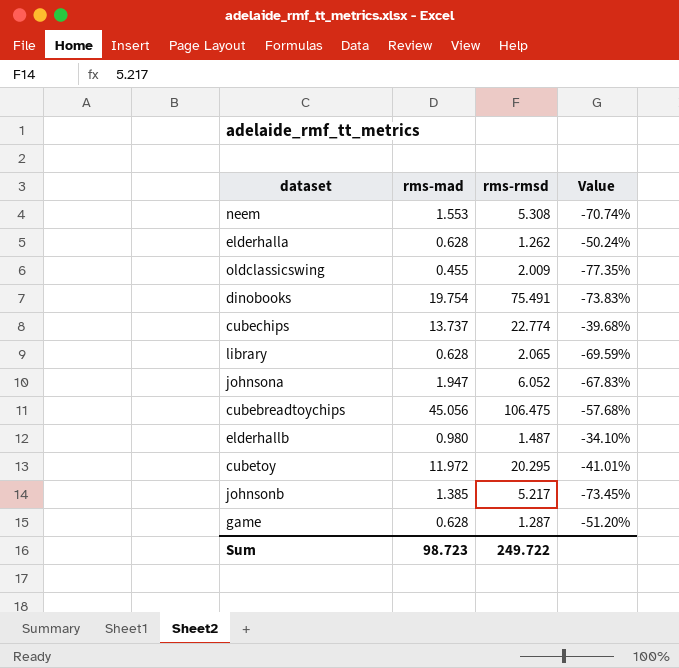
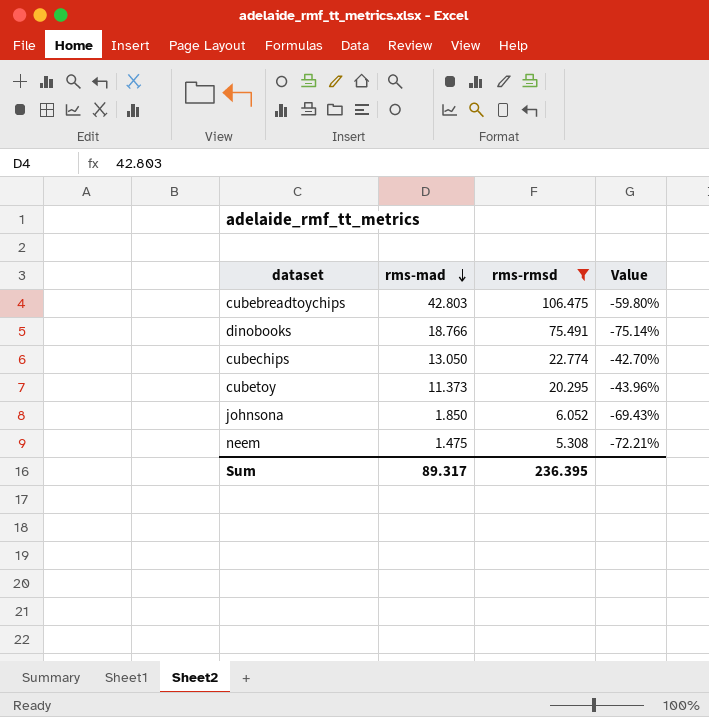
filter: none -> rms-rmsd >= 5.308
row order: none -> rms-mad descending
cubebreadtoychips | rms-mad: 45.056 -> 42.803
cubebreadtoychips | Value: -57.68% -> -59.80%
dinobooks | rms-mad: 19.754 -> 18.766
dinobooks | Value: -73.83% -> -75.14%
cubechips | rms-mad: 13.737 -> 13.050
cubechips | Value: -39.68% -> -42.70%
cubetoy | rms-mad: 11.972 -> 11.373
cubetoy | Value: -41.01% -> -43.96%
johnsona | rms-mad: 1.947 -> 1.850
johnsona | Value: -67.83% -> -69.43%
neem | rms-mad: 1.553 -> 1.475
neem | Value: -70.74% -> -72.21%
Sum | rms-mad: 98.723 -> 89.317
Sum | rms-rmsd: 249.722 -> 236.395

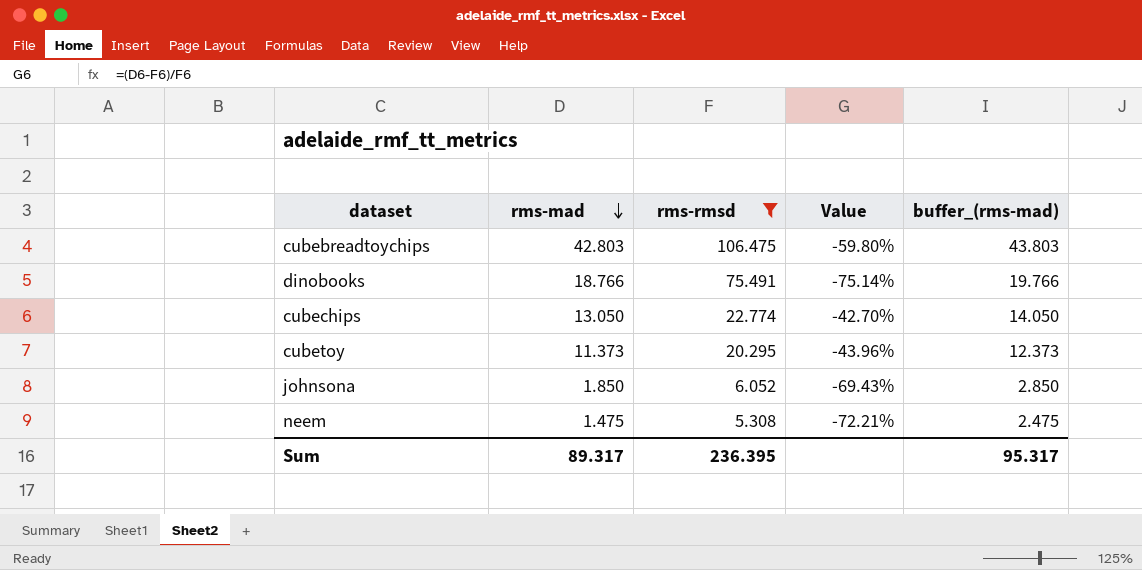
column buffer_(rms-mad) | formula: none -> [rms-mad] + 1

